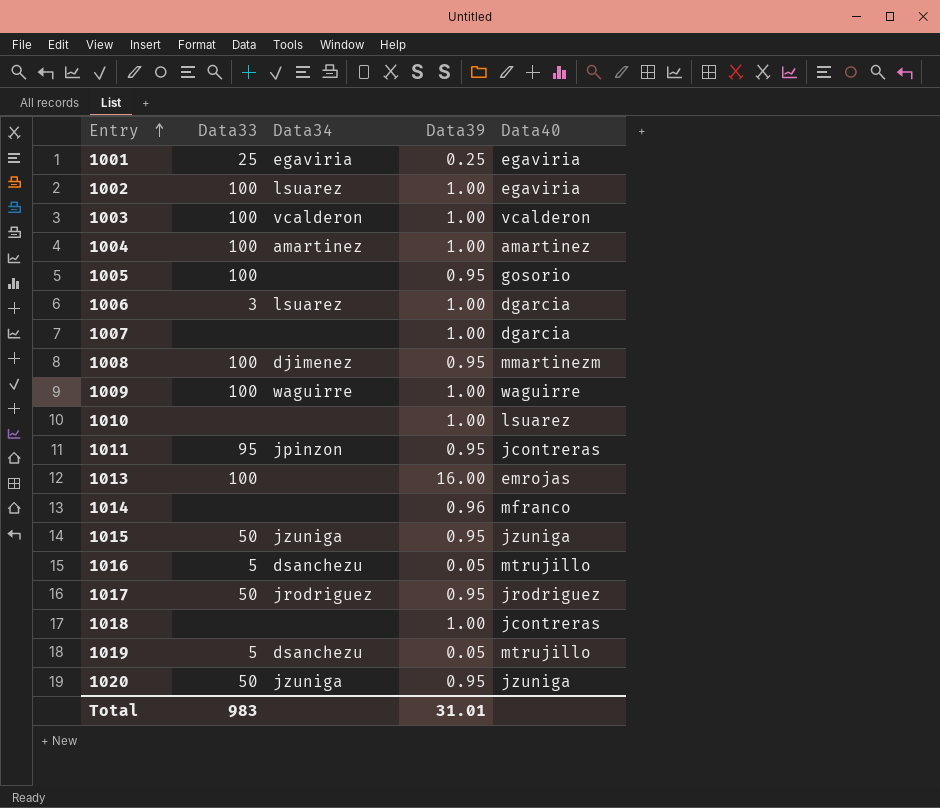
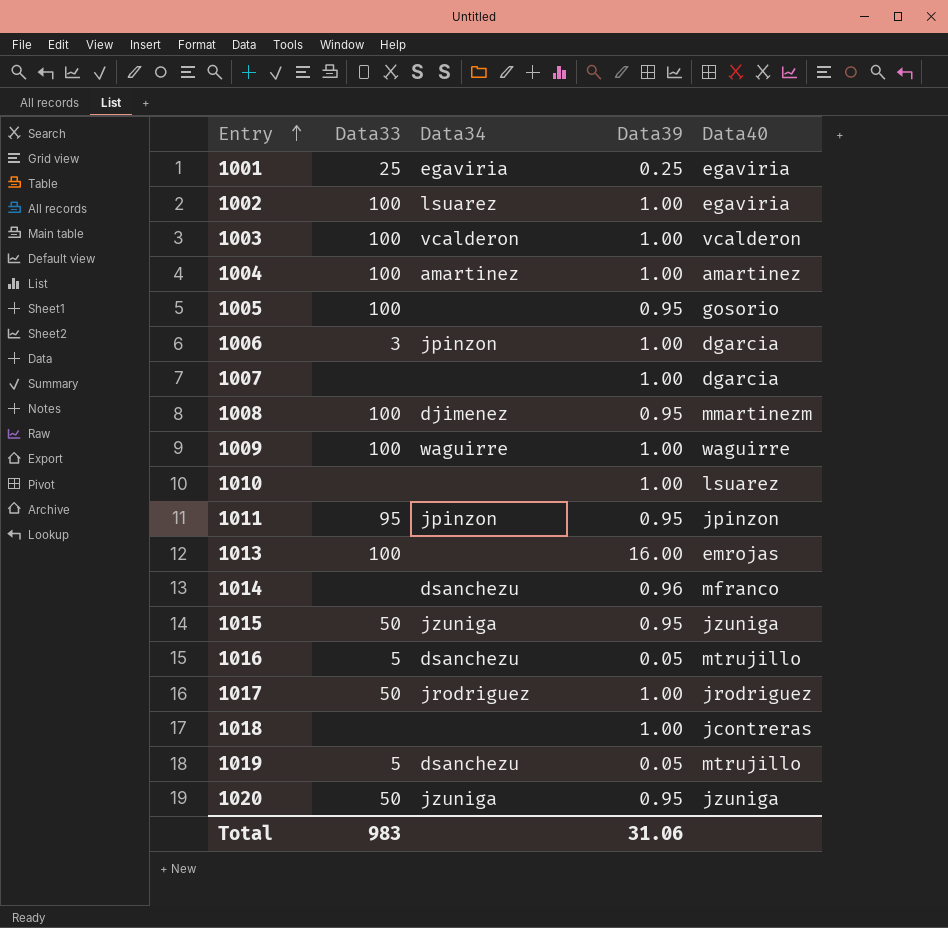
1006 | Data34: lsuarez -> jpinzon
1011 | Data40: jcontreras -> jpinzon
1014 | Data34: none -> dsanchezu
1017 | Data39: 0.95 -> 1.00
Total | Data39: 31.01 -> 31.06

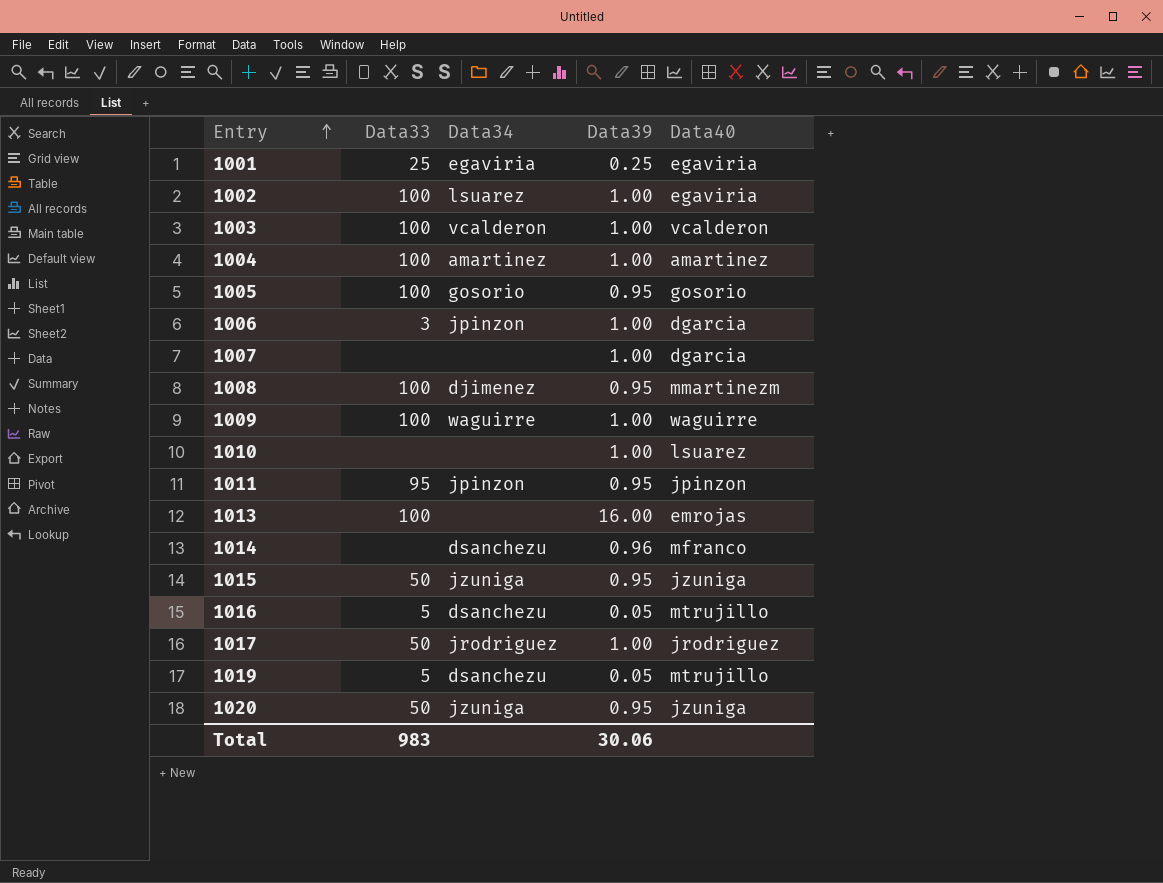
row 1018: none | none | 1.00 | jcontreras -> none
1005 | Data34: none -> gosorio
Total | Data39: 31.06 -> 30.06

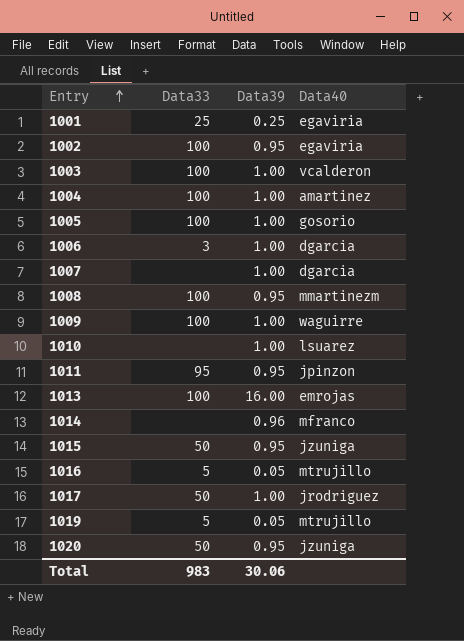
column Data34 | position: 3 -> none
1002 | Data39: 1.00 -> 0.95
1005 | Data39: 0.95 -> 1.00

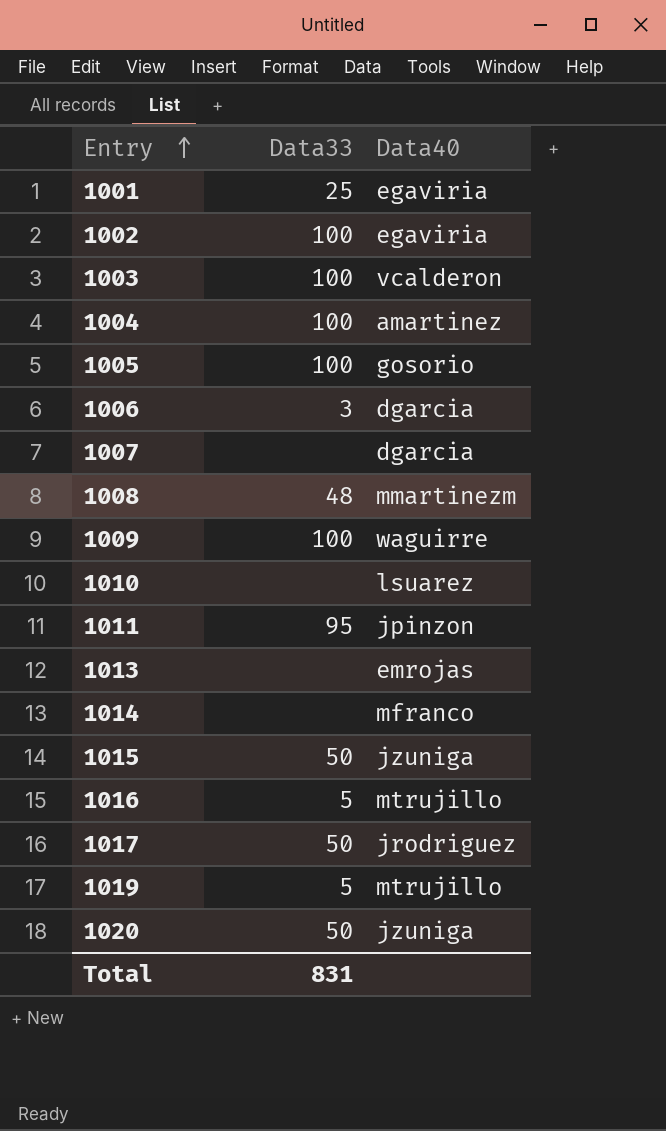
column Data39 | position: 3 -> none
1008 | Data33: 100 -> 48
1013 | Data33: 100 -> none
Total | Data33: 983 -> 831

